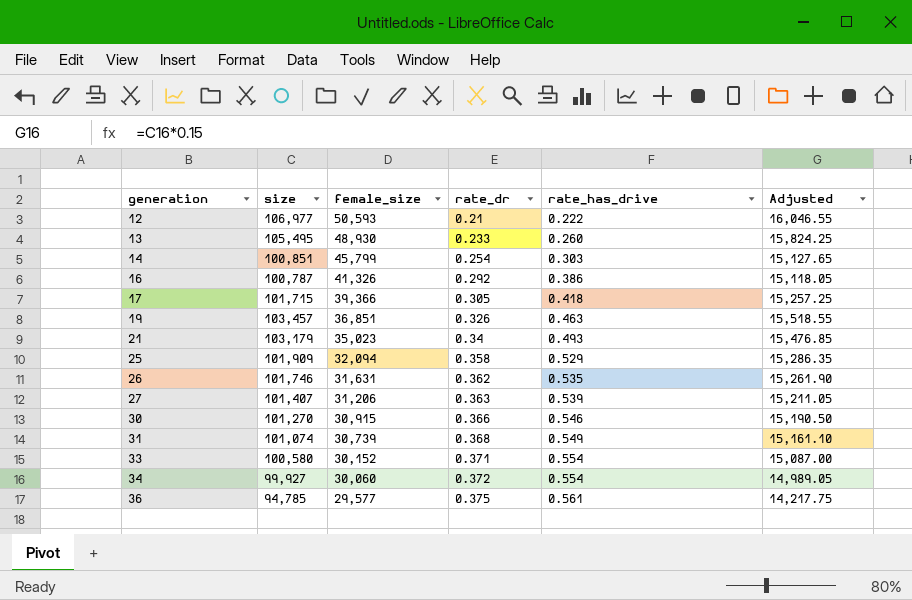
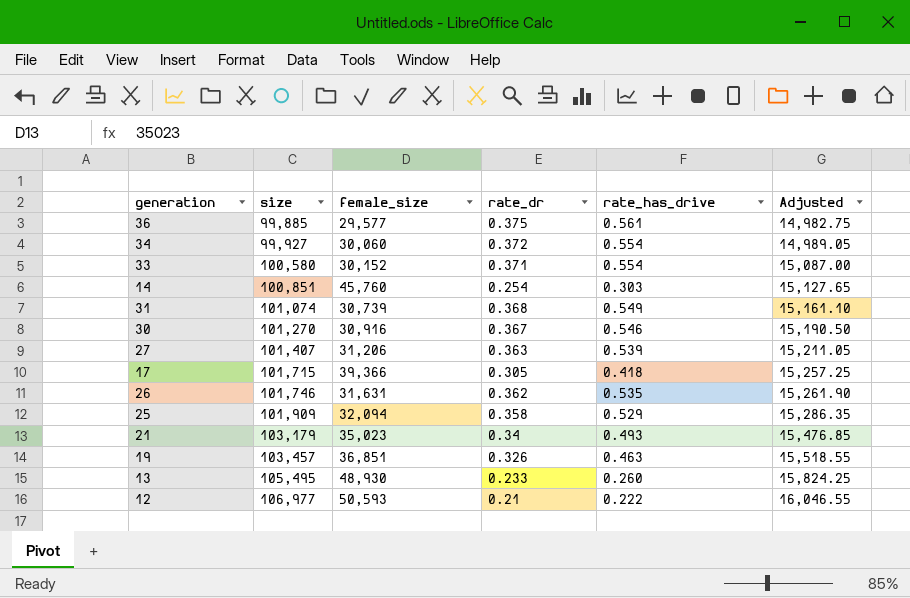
row order: generation ascending -> size ascending
row 16: 100,787 | 41,326 | 0.292 | 0.386 | 15,118.05 -> none
36 | size: 94,785 -> 99,885
36 | Adjusted: 14,217.75 -> 14,982.75
14 | female_size: 45,799 -> 45,760
30 | female_size: 30,915 -> 30,916
30 | rate_dr: 0.366 -> 0.367

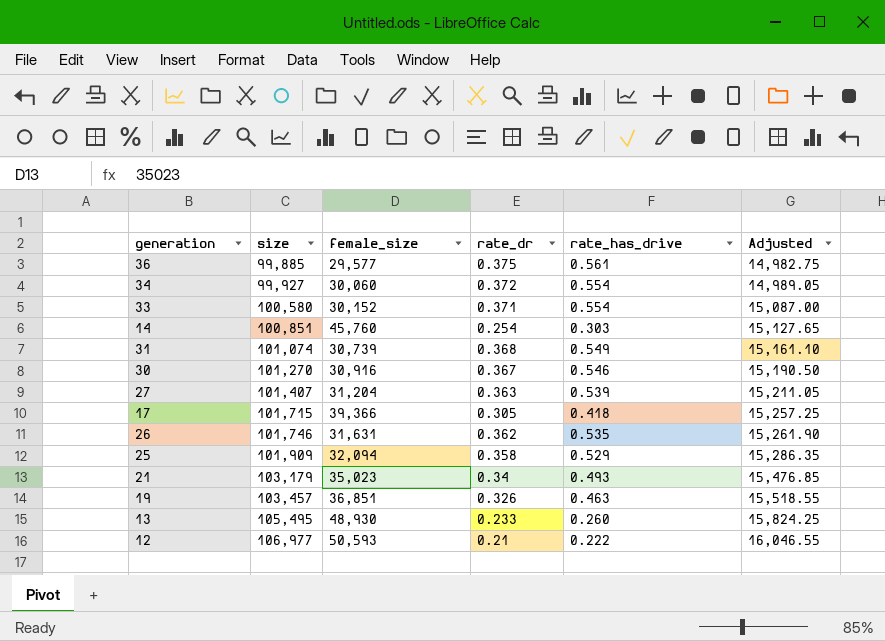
27 | female_size: 31,206 -> 31,204

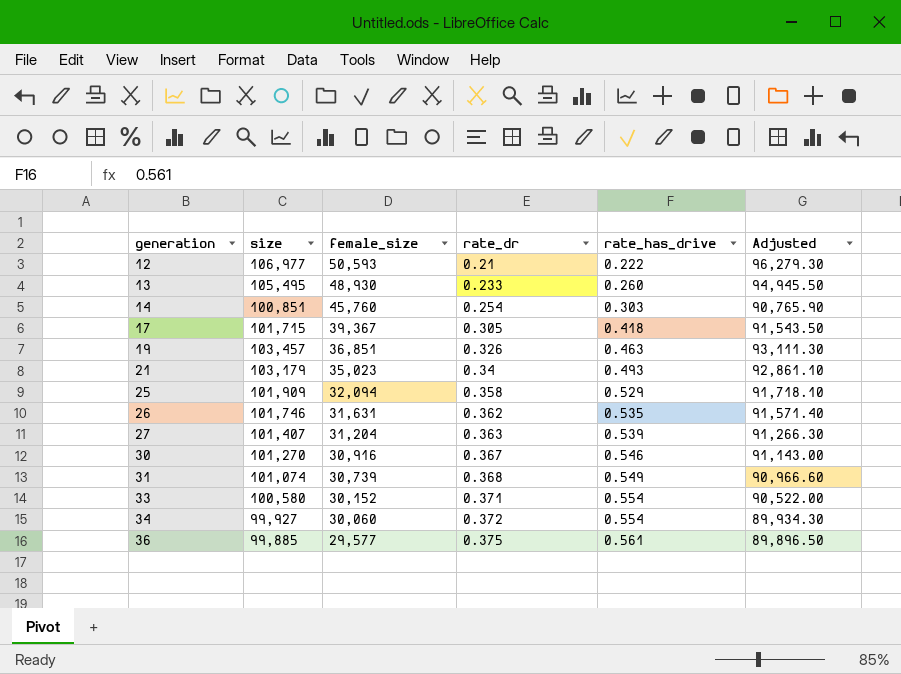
row order: size ascending -> generation ascending
column Adjusted | formula: [size] * 0.15 -> [size] * 0.9
17 | female_size: 39,366 -> 39,367

